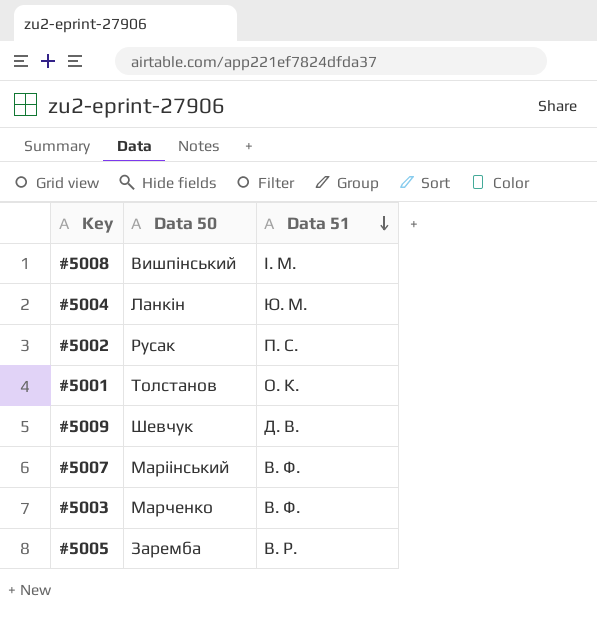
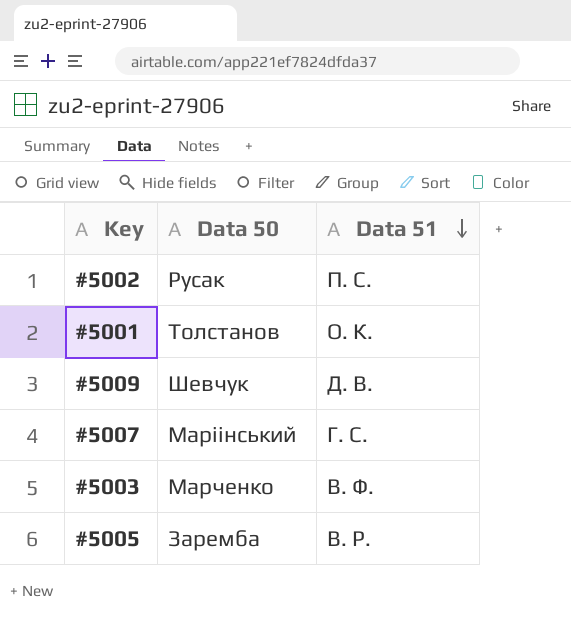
row #5008: Вишпінський | І. М. -> none
row #5004: Ланкін | Ю. М. -> none
#5007 | Data 51: В. Ф. -> Г. С.

